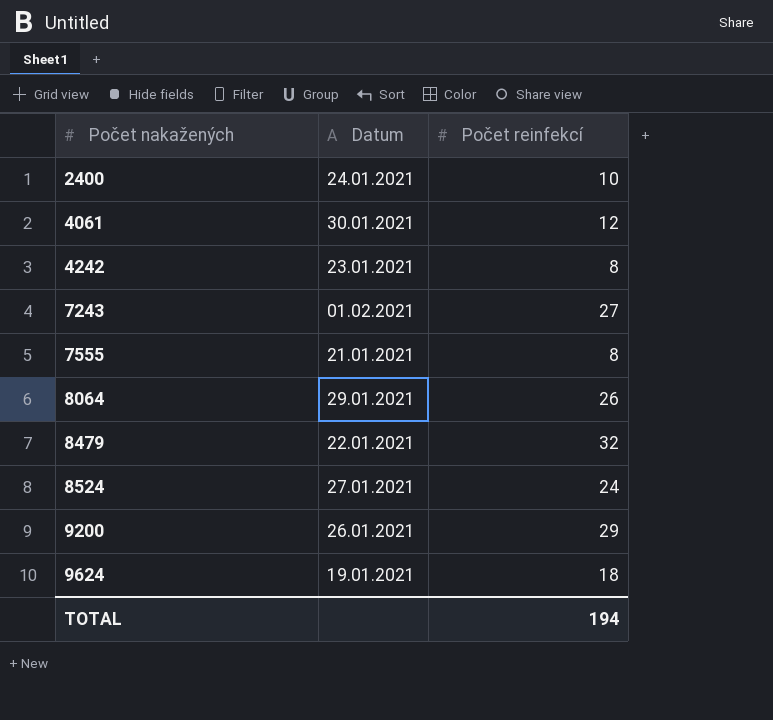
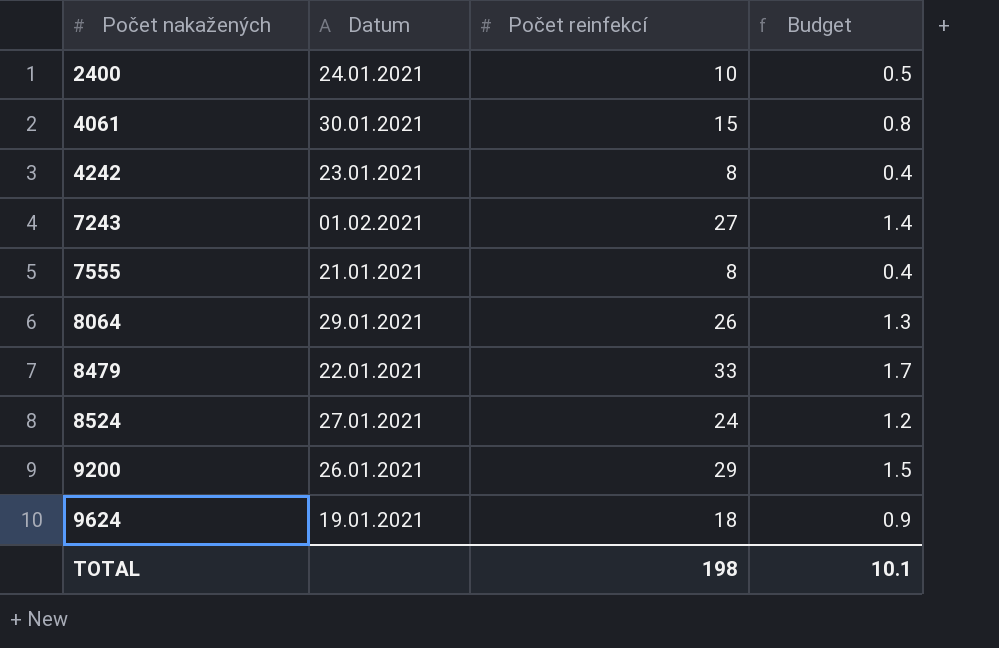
column Budget | formula: none -> [Počet reinfekcí] * 0.05
4061 | Počet reinfekcí: 12 -> 15
8479 | Počet reinfekcí: 32 -> 33
TOTAL | Počet reinfekcí: 194 -> 198

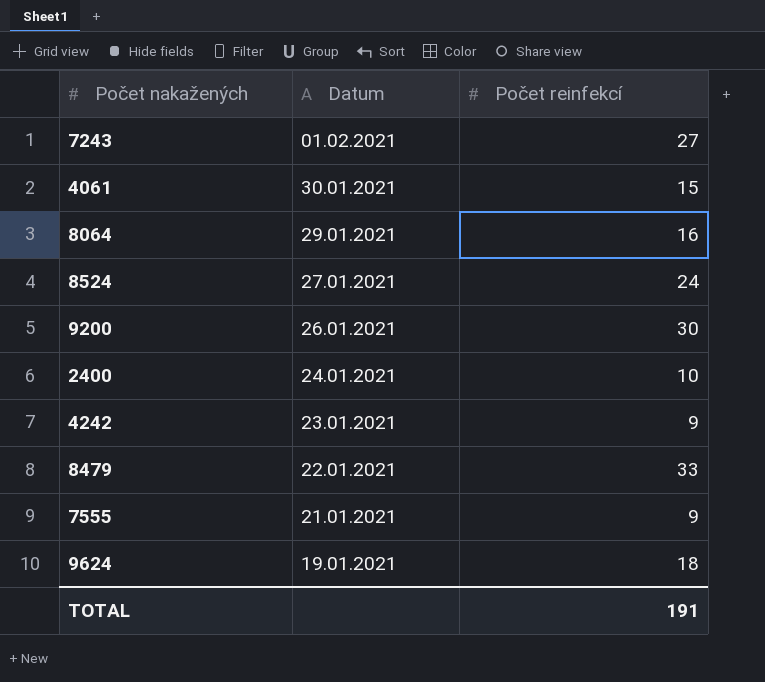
row order: Počet nakažených ascending -> Datum descending
column Budget | formula: [Počet reinfekcí] * 0.05 -> none
8064 | Počet reinfekcí: 26 -> 16
9200 | Počet reinfekcí: 29 -> 30
4242 | Počet reinfekcí: 8 -> 9
7555 | Počet reinfekcí: 8 -> 9
TOTAL | Počet reinfekcí: 198 -> 191

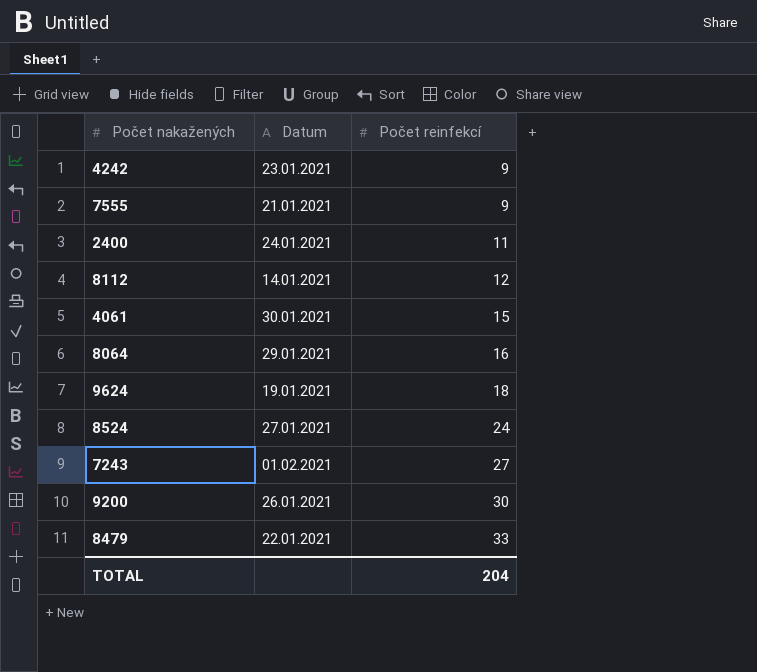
row order: Datum descending -> Počet reinfekcí ascending
2400 | Počet reinfekcí: 10 -> 11
row 8112: none -> 14.01.2021 | 12
TOTAL | Počet reinfekcí: 191 -> 204

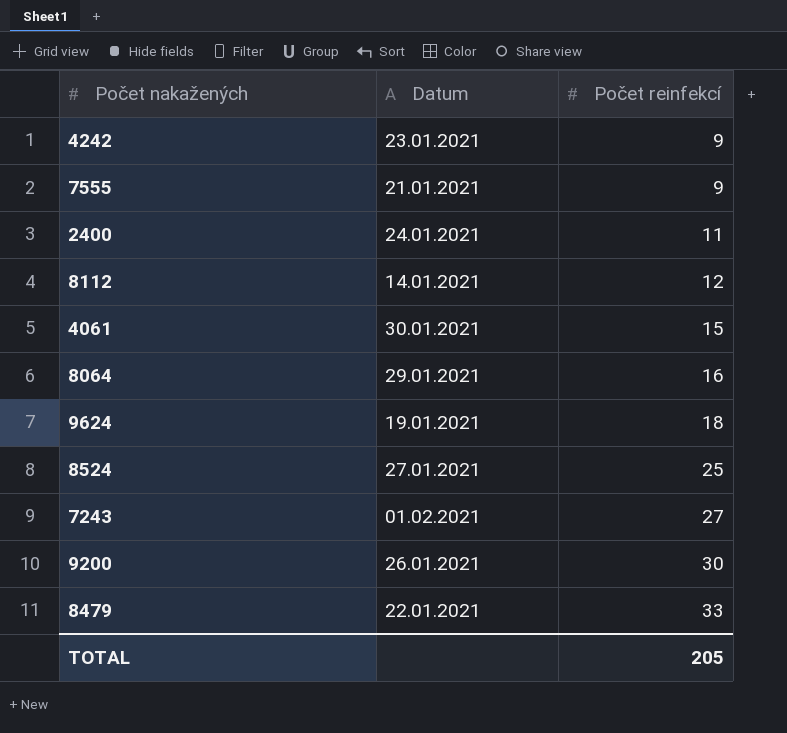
8524 | Počet reinfekcí: 24 -> 25
TOTAL | Počet reinfekcí: 204 -> 205

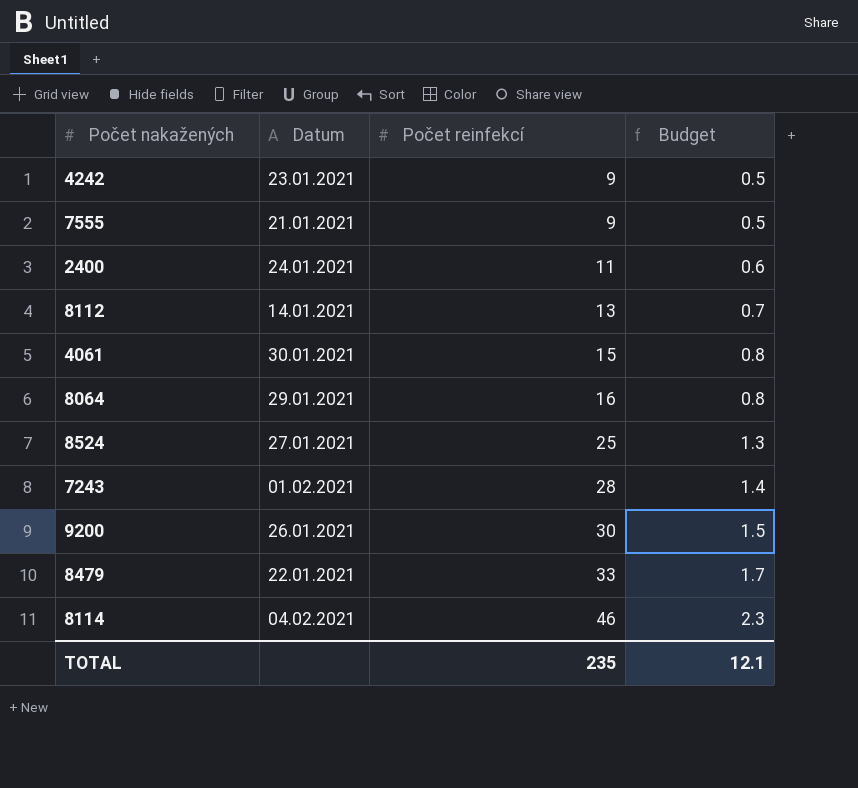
column Budget | formula: none -> [Počet reinfekcí] * 0.05
row 9624: 19.01.2021 | 18 -> none
8112 | Počet reinfekcí: 12 -> 13
7243 | Počet reinfekcí: 27 -> 28
row 8114: none -> 04.02.2021 | 46 | 2.3
TOTAL | Počet reinfekcí: 205 -> 235

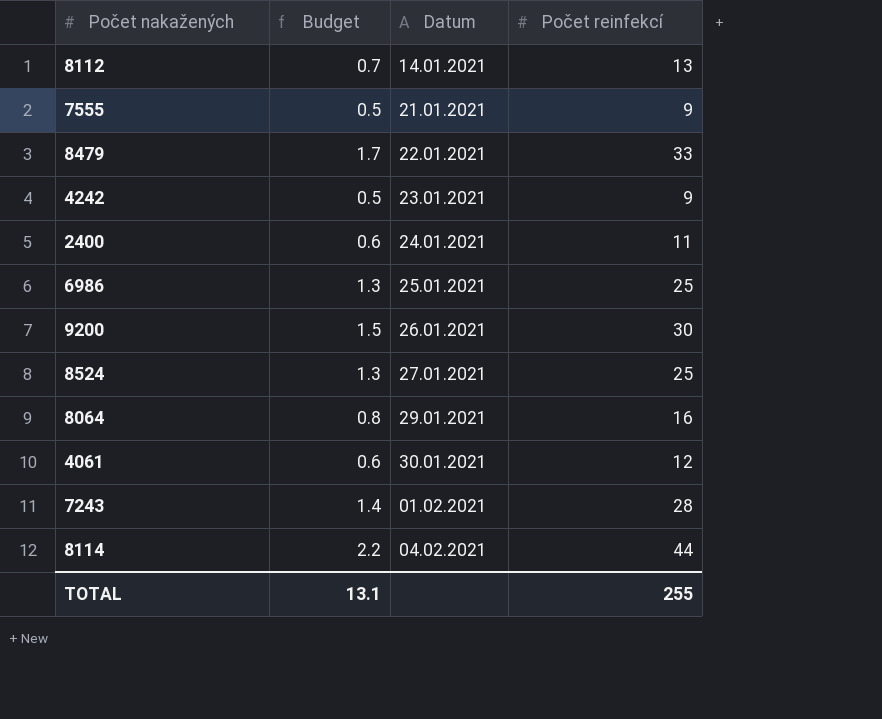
row order: Počet reinfekcí ascending -> Datum ascending
column Budget | position: 4 -> 2
row 6986: none -> 1.3 | 25.01.2021 | 25
4061 | Budget: 0.8 -> 0.6
4061 | Počet reinfekcí: 15 -> 12
8114 | Budget: 2.3 -> 2.2
8114 | Počet reinfekcí: 46 -> 44
TOTAL | Budget: 12.1 -> 13.1
TOTAL | Počet reinfekcí: 235 -> 255

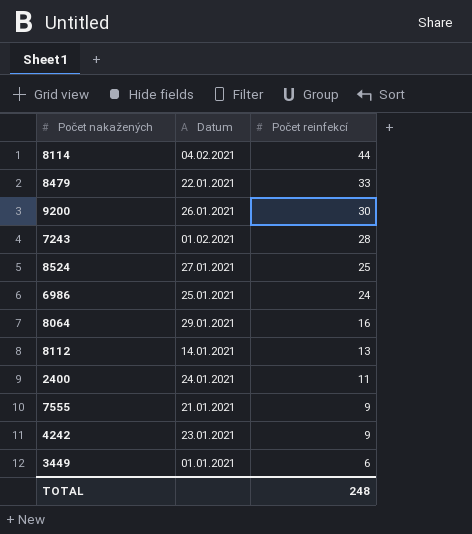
row order: Datum ascending -> Počet reinfekcí descending
column Budget | formula: [Počet reinfekcí] * 0.05 -> none
row 4061: 0.6 | 30.01.2021 | 12 -> none
6986 | Počet reinfekcí: 25 -> 24
row 3449: none -> 01.01.2021 | 6
TOTAL | Počet reinfekcí: 255 -> 248

